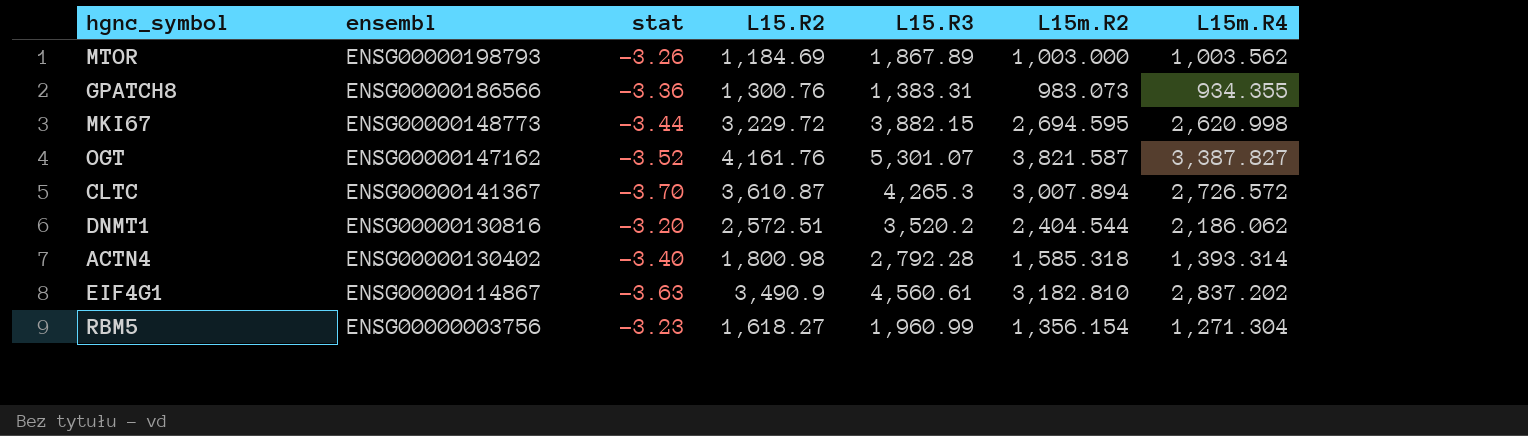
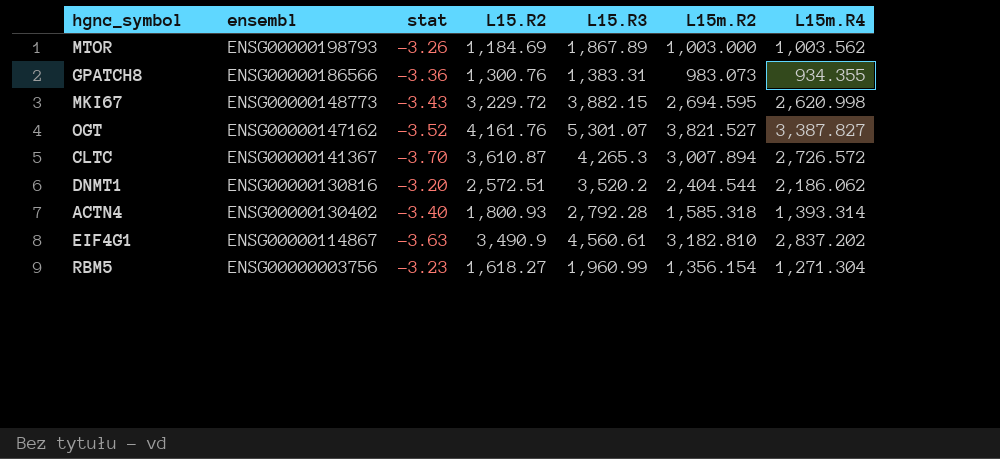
MKI67 | stat: -3.44 -> -3.43
OGT | L15m.R2: 3,821.587 -> 3,821.527
ACTN4 | L15.R2: 1,800.98 -> 1,800.93

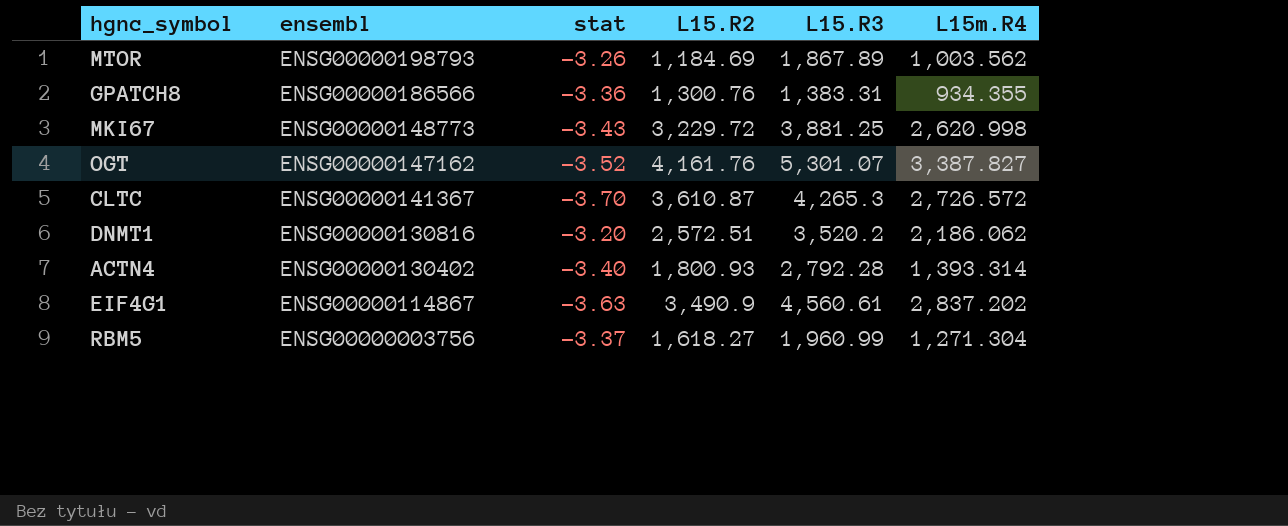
column L15m.R2 | position: 6 -> none
MKI67 | L15.R3: 3,882.15 -> 3,881.25
RBM5 | stat: -3.23 -> -3.37

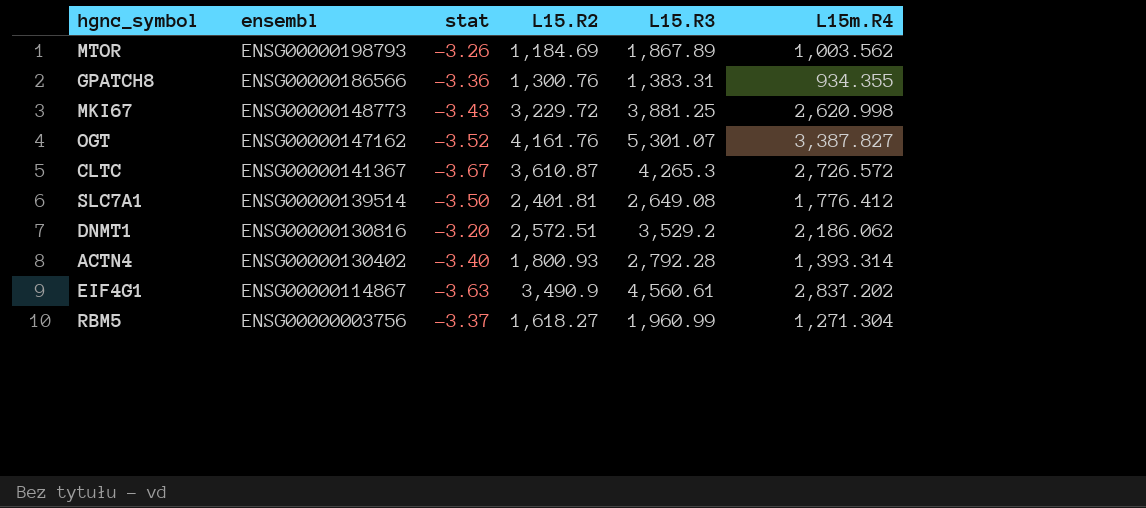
CLTC | stat: -3.70 -> -3.67
row SLC7A1: none -> ENSG00000139514 | -3.50 | 2,401.81 | 2,649.08 | 1,776.412
DNMT1 | L15.R3: 3,520.2 -> 3,529.2

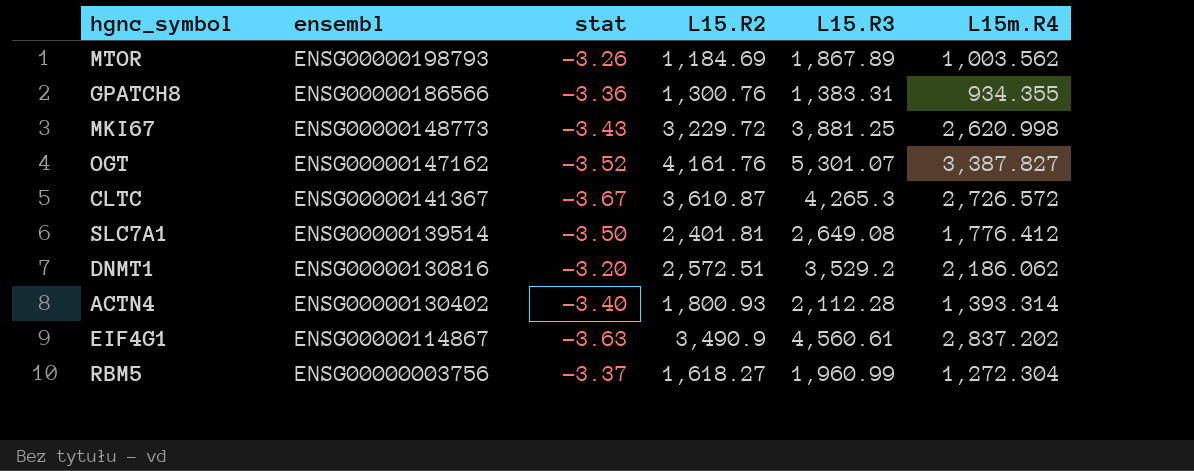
ACTN4 | L15.R3: 2,792.28 -> 2,112.28
RBM5 | L15m.R4: 1,271.304 -> 1,272.304

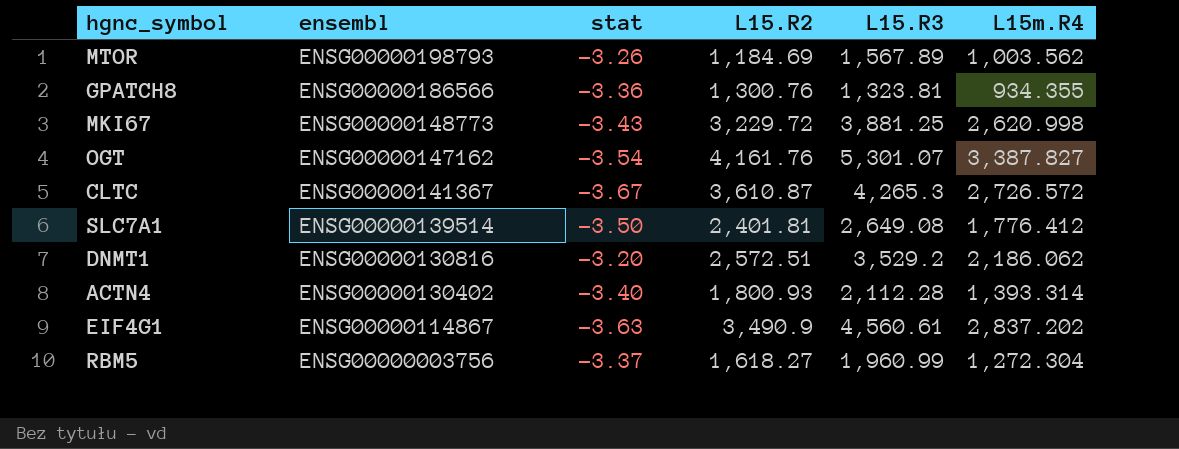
MTOR | L15.R3: 1,867.89 -> 1,567.89
GPATCH8 | L15.R3: 1,383.31 -> 1,323.81
OGT | stat: -3.52 -> -3.54

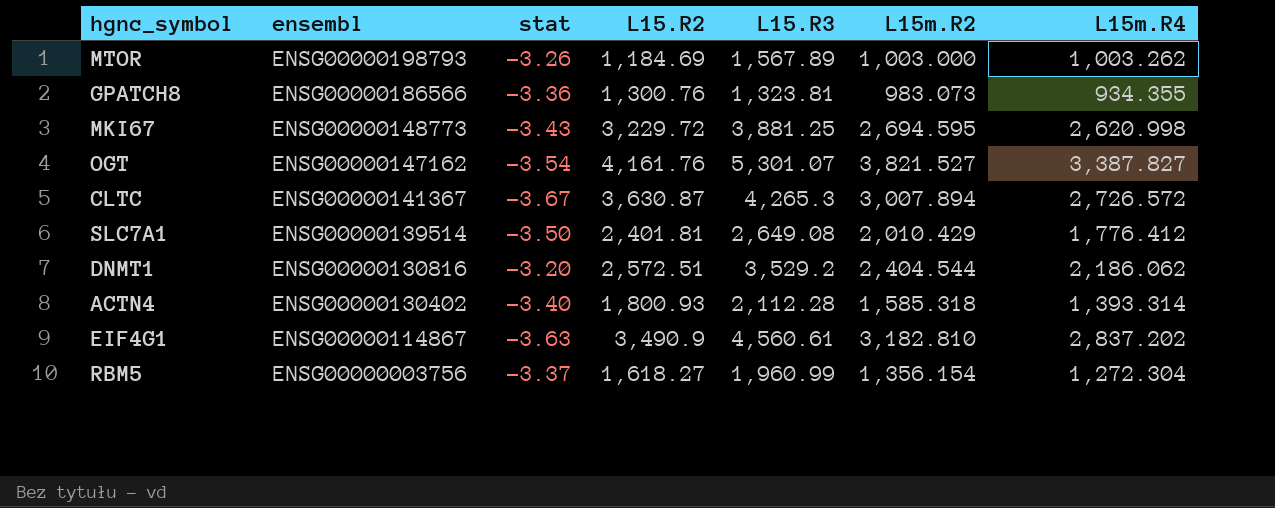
column L15m.R2 | position: none -> 6
MTOR | L15m.R4: 1,003.562 -> 1,003.262
CLTC | L15.R2: 3,610.87 -> 3,630.87

